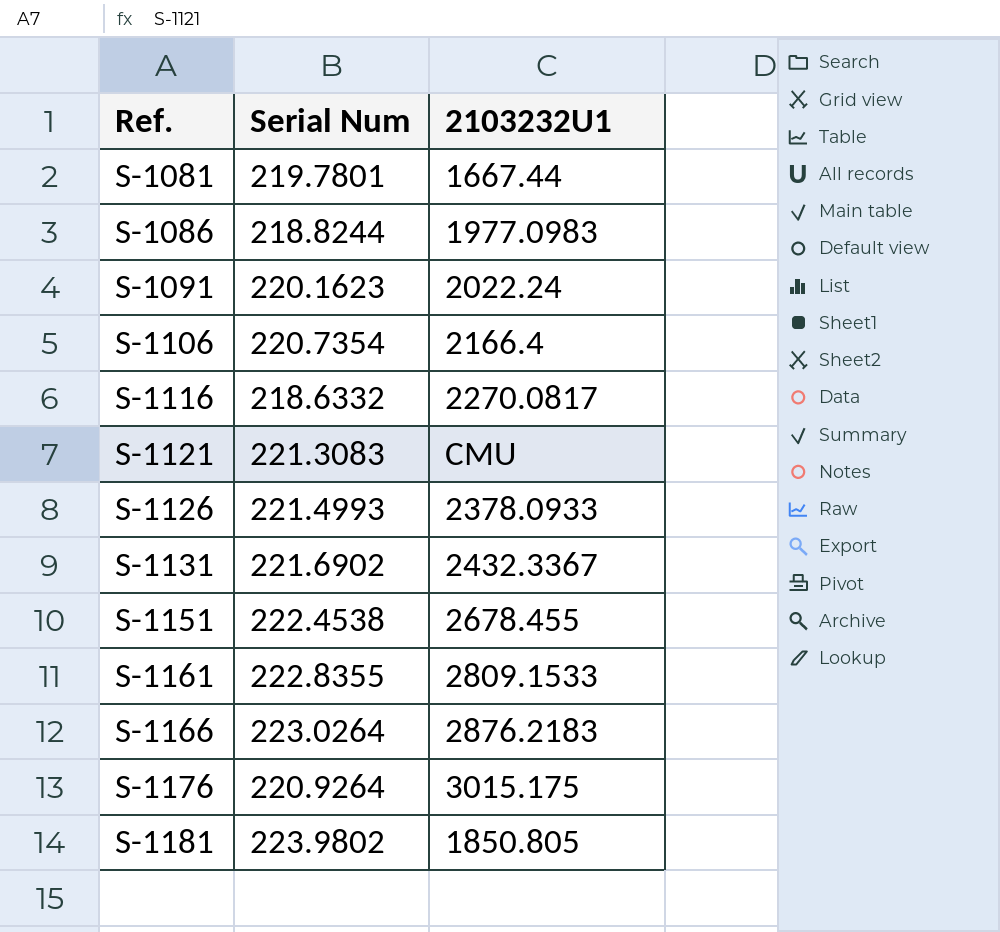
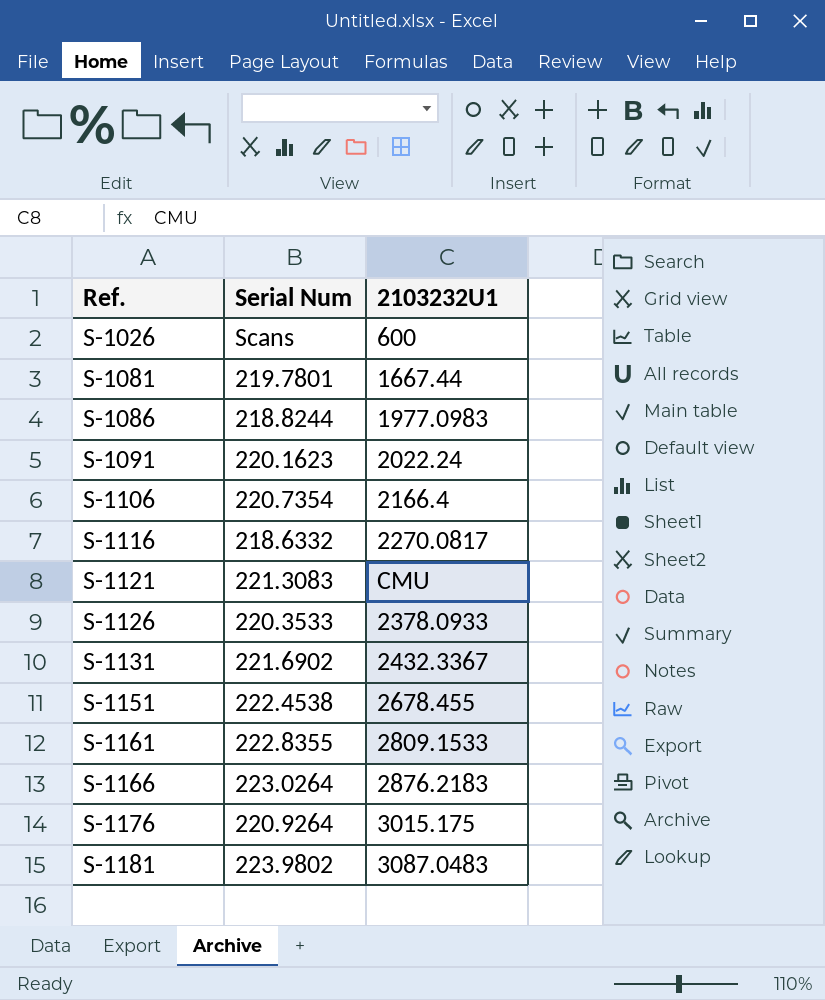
row S-1026: none -> Scans | 600
S-1126 | Serial Num: 221.4993 -> 220.3533
S-1181 | 2103232U1: 1850.805 -> 3087.0483

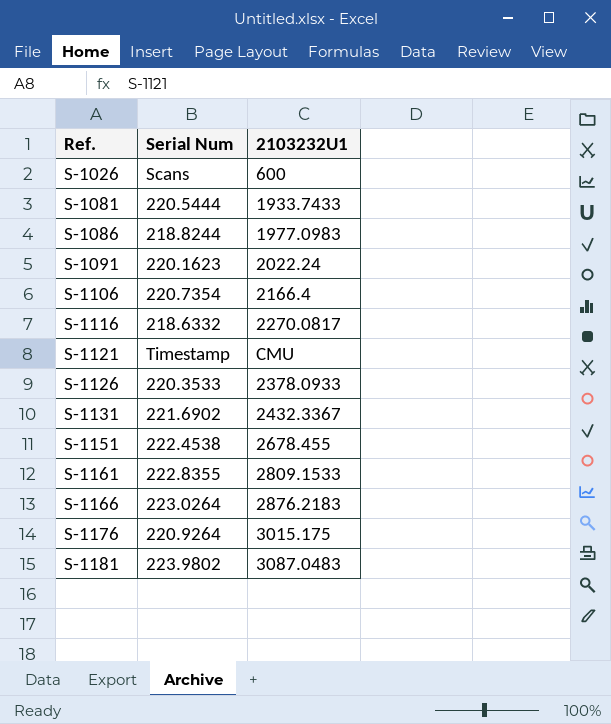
S-1081 | Serial Num: 219.7801 -> 220.5444
S-1081 | 2103232U1: 1667.44 -> 1933.7433
S-1121 | Serial Num: 221.3083 -> Timestamp

